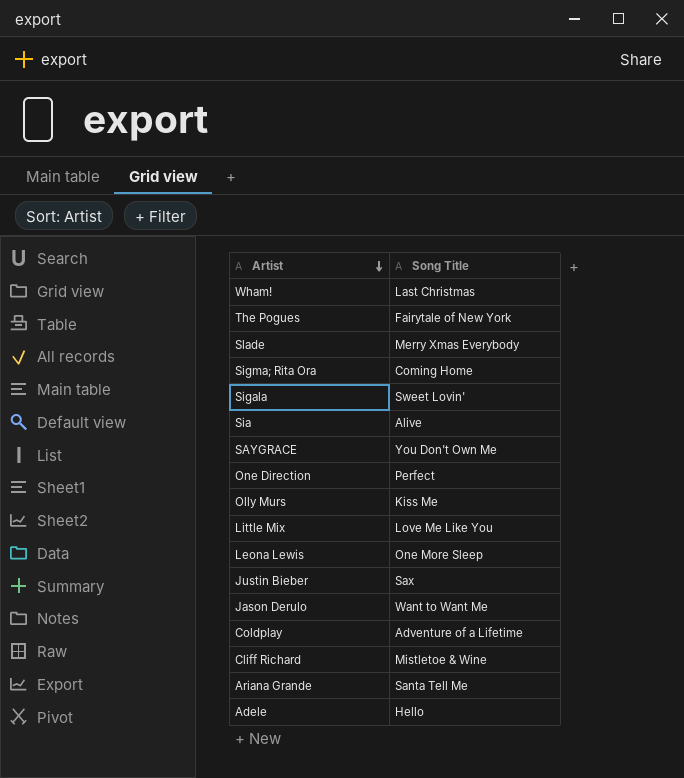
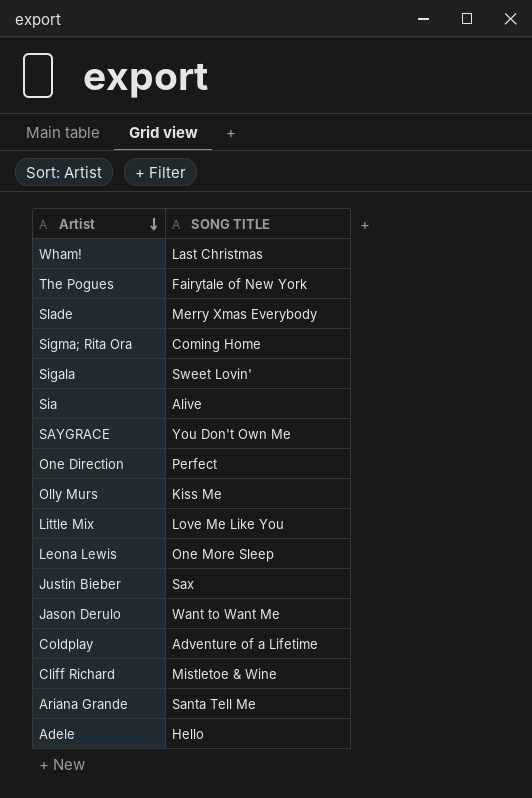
column name: Song Title -> SONG TITLE

